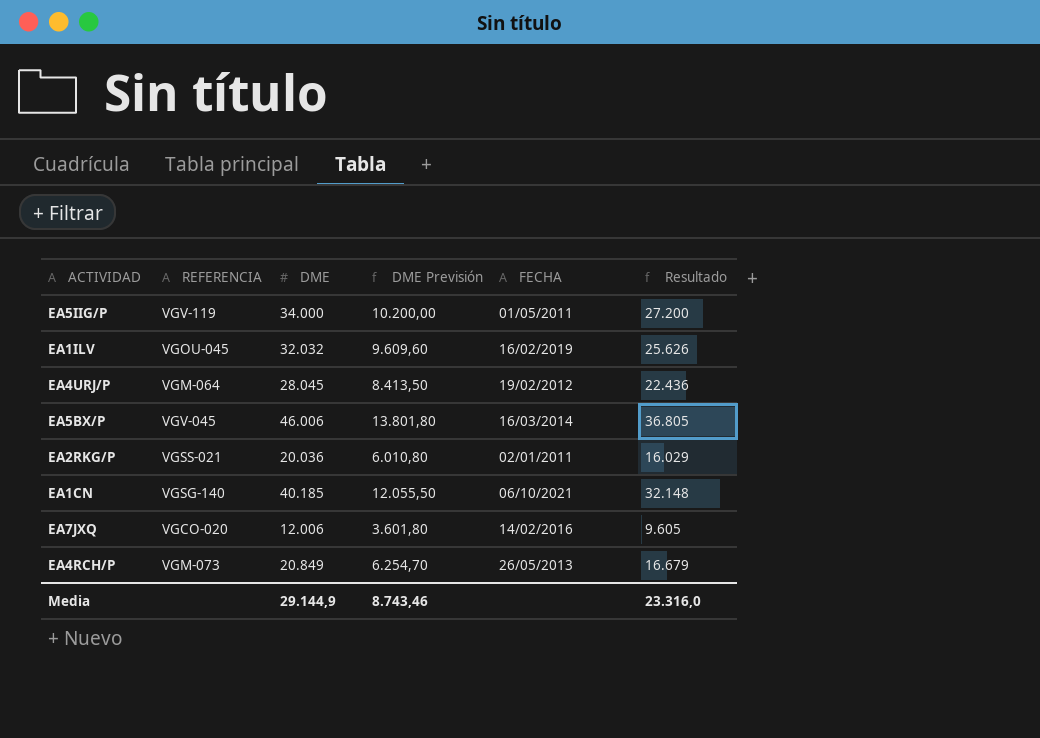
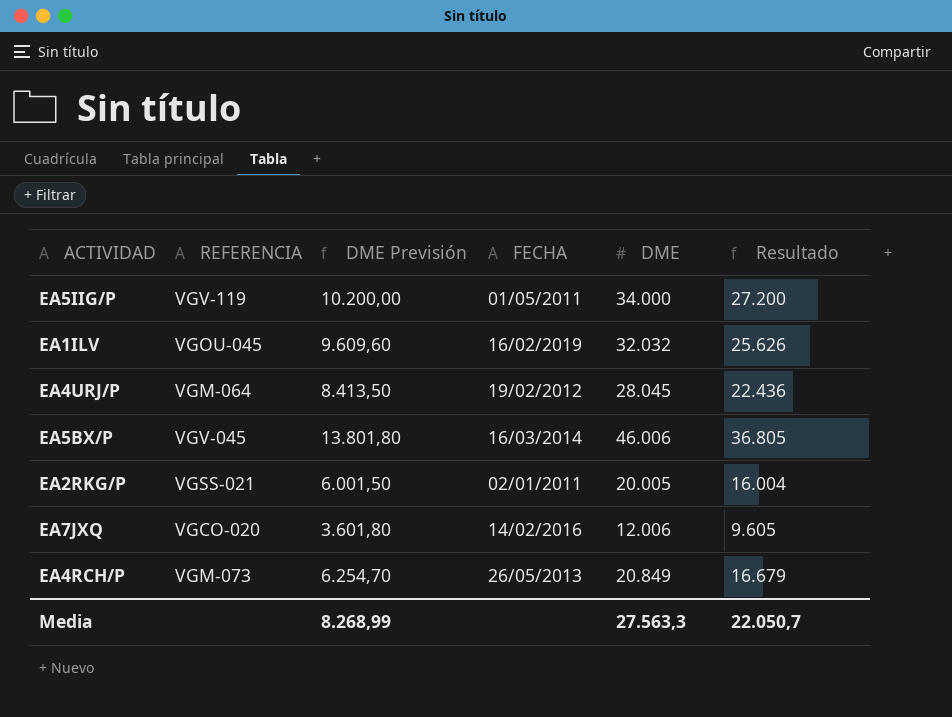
column DME | position: 3 -> 5
row EA1CN: VGSG-140 | 40.185 | 12.055,50 | 06/10/2021 | 32.148 -> none
EA2RKG/P | DME Previsión: 6.010,80 -> 6.001,50
EA2RKG/P | DME: 20.036 -> 20.005
EA2RKG/P | Resultado: 16.029 -> 16.004
Media | DME Previsión: 8.743,46 -> 8.268,99
Media | DME: 29.144,9 -> 27.563,3
Media | Resultado: 23.316,0 -> 22.050,7

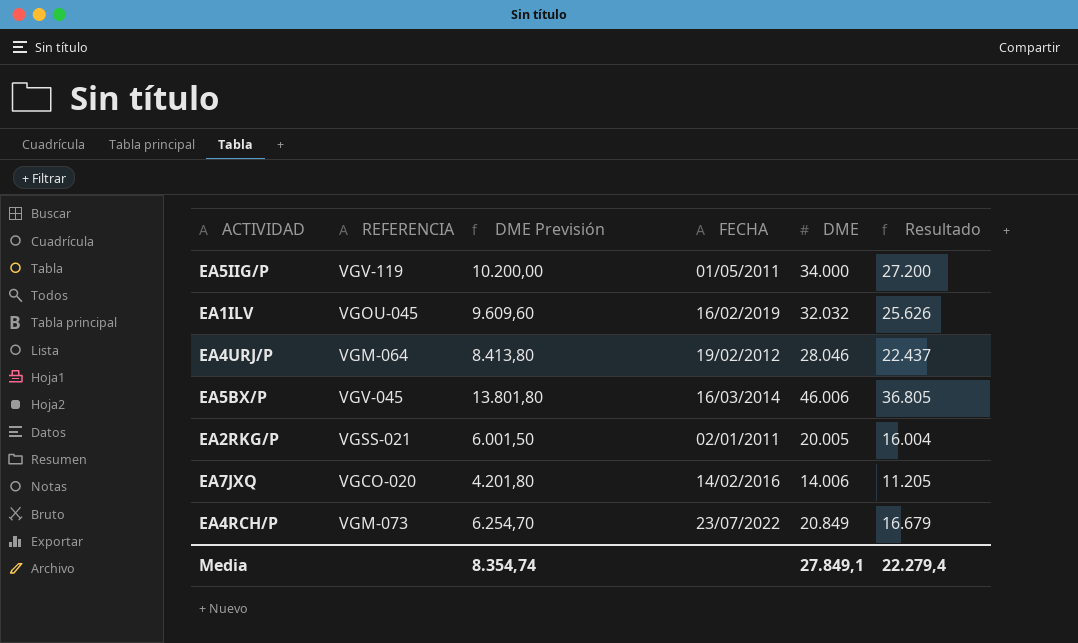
EA4URJ/P | DME Previsión: 8.413,50 -> 8.413,80
EA4URJ/P | DME: 28.045 -> 28.046
EA4URJ/P | Resultado: 22.436 -> 22.437
EA7JXQ | DME Previsión: 3.601,80 -> 4.201,80
EA7JXQ | DME: 12.006 -> 14.006
EA7JXQ | Resultado: 9.605 -> 11.205
EA4RCH/P | FECHA: 26/05/2013 -> 23/07/2022
Media | DME Previsión: 8.268,99 -> 8.354,74
Media | DME: 27.563,3 -> 27.849,1
Media | Resultado: 22.050,7 -> 22.279,4

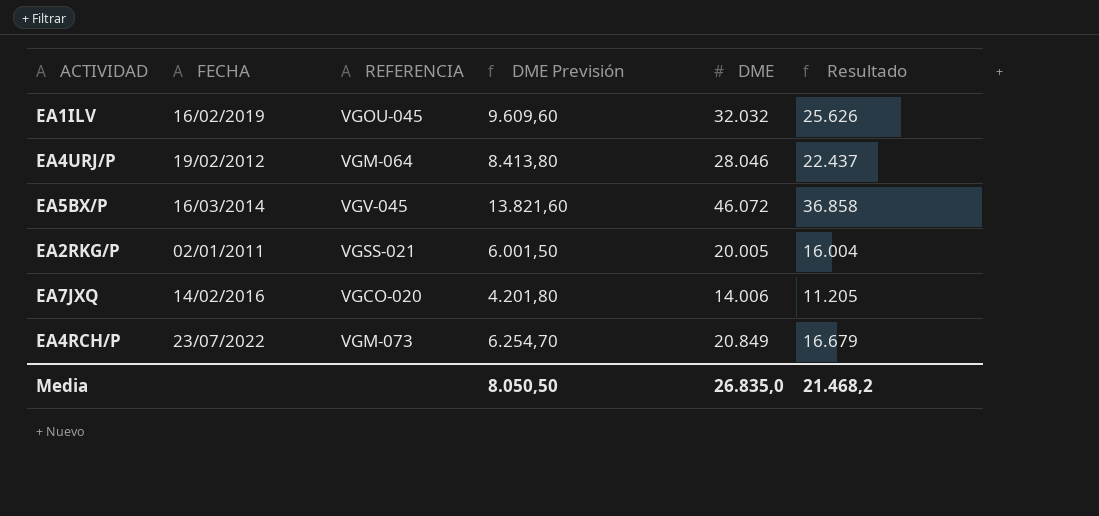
column FECHA | position: 4 -> 2
row EA5IIG/P: VGV-119 | 10.200,00 | 01/05/2011 | 34.000 | 27.200 -> none
EA5BX/P | DME Previsión: 13.801,80 -> 13.821,60
EA5BX/P | DME: 46.006 -> 46.072
EA5BX/P | Resultado: 36.805 -> 36.858
Media | DME Previsión: 8.354,74 -> 8.050,50
Media | DME: 27.849,1 -> 26.835,0
Media | Resultado: 22.279,4 -> 21.468,2

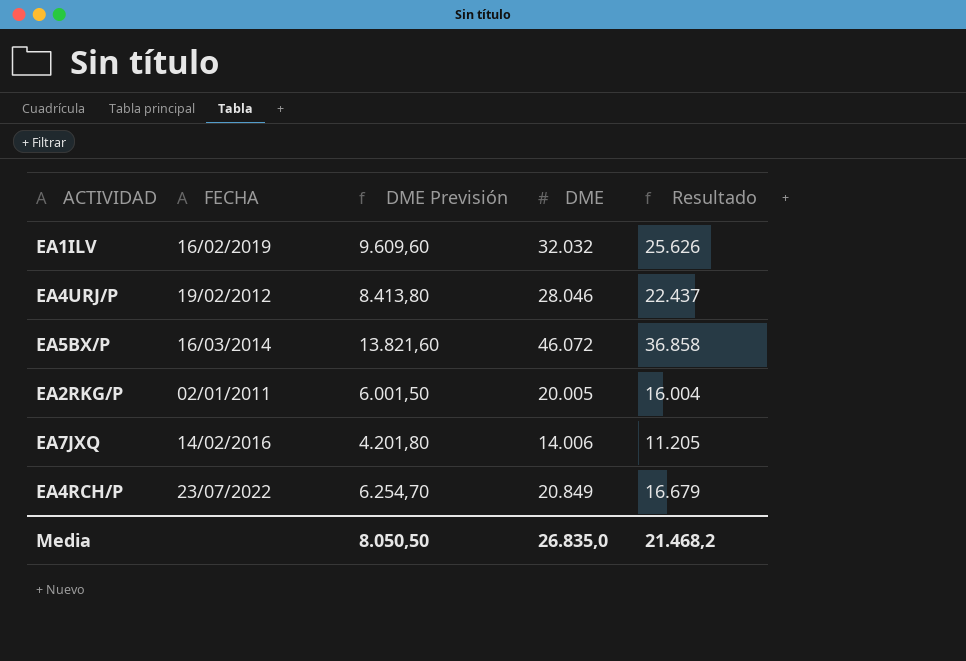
column REFERENCIA | position: 3 -> none

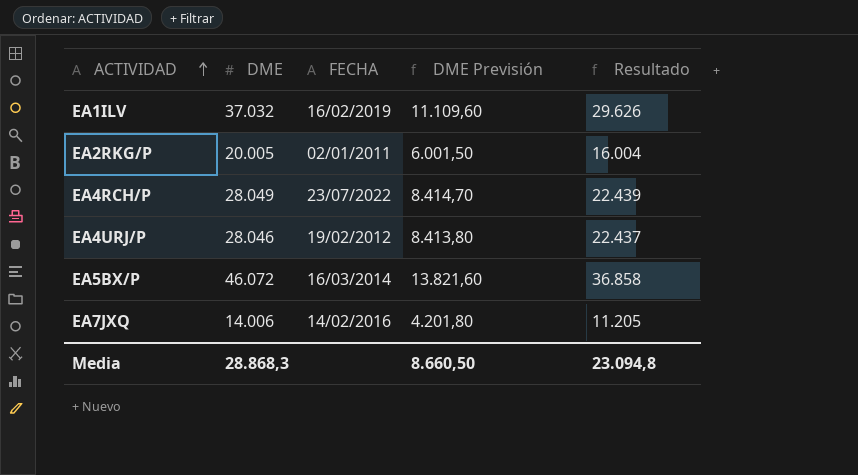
row order: none -> ACTIVIDAD ascending
column DME | position: 4 -> 2
EA1ILV | DME: 32.032 -> 37.032
EA1ILV | DME Previsión: 9.609,60 -> 11.109,60
EA1ILV | Resultado: 25.626 -> 29.626
EA4RCH/P | DME: 20.849 -> 28.049
EA4RCH/P | DME Previsión: 6.254,70 -> 8.414,70
EA4RCH/P | Resultado: 16.679 -> 22.439
Media | DME: 26.835,0 -> 28.868,3
Media | DME Previsión: 8.050,50 -> 8.660,50
Media | Resultado: 21.468,2 -> 23.094,8

